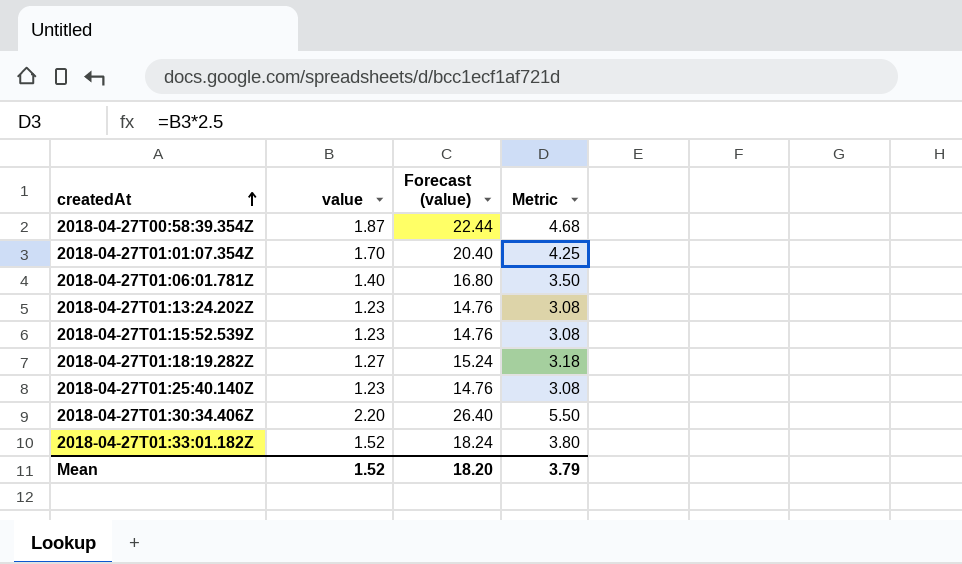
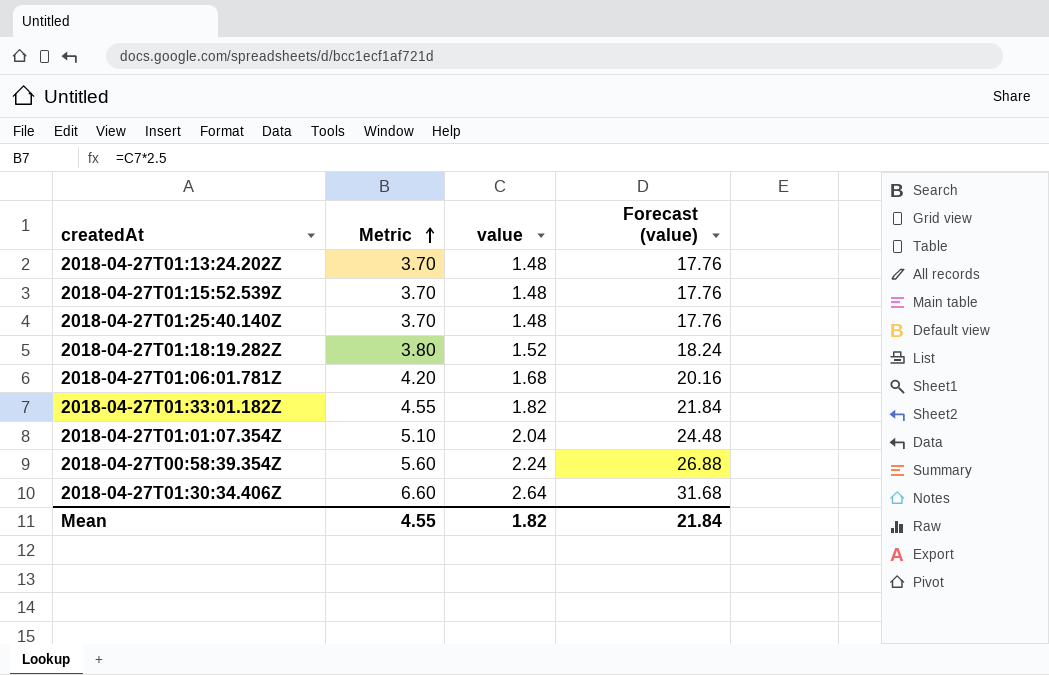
row order: createdAt ascending -> Metric ascending
column Metric | position: 4 -> 2
2018-04-27T01:13:24.202Z | Metric: 3.08 -> 3.70
2018-04-27T01:13:24.202Z | value: 1.23 -> 1.48
2018-04-27T01:13:24.202Z | Forecast (value): 14.76 -> 17.76
2018-04-27T01:15:52.539Z | Metric: 3.08 -> 3.70
2018-04-27T01:15:52.539Z | value: 1.23 -> 1.48
2018-04-27T01:15:52.539Z | Forecast (value): 14.76 -> 17.76
2018-04-27T01:25:40.140Z | Metric: 3.08 -> 3.70
2018-04-27T01:25:40.140Z | value: 1.23 -> 1.48
2018-04-27T01:25:40.140Z | Forecast (value): 14.76 -> 17.76
2018-04-27T01:18:19.282Z | Metric: 3.18 -> 3.80
2018-04-27T01:18:19.282Z | value: 1.27 -> 1.52
2018-04-27T01:18:19.282Z | Forecast (value): 15.24 -> 18.24
2018-04-27T01:06:01.781Z | Metric: 3.50 -> 4.20
2018-04-27T01:06:01.781Z | value: 1.40 -> 1.68
2018-04-27T01:06:01.781Z | Forecast (value): 16.80 -> 20.16
2018-04-27T01:33:01.182Z | Metric: 3.80 -> 4.55
2018-04-27T01:33:01.182Z | value: 1.52 -> 1.82
2018-04-27T01:33:01.182Z | Forecast (value): 18.24 -> 21.84
2018-04-27T01:01:07.354Z | Metric: 4.25 -> 5.10
2018-04-27T01:01:07.354Z | value: 1.70 -> 2.04
2018-04-27T01:01:07.354Z | Forecast (value): 20.40 -> 24.48
2018-04-27T00:58:39.354Z | Metric: 4.68 -> 5.60
2018-04-27T00:58:39.354Z | value: 1.87 -> 2.24
2018-04-27T00:58:39.354Z | Forecast (value): 22.44 -> 26.88
2018-04-27T01:30:34.406Z | Metric: 5.50 -> 6.60
2018-04-27T01:30:34.406Z | value: 2.20 -> 2.64
2018-04-27T01:30:34.406Z | Forecast (value): 26.40 -> 31.68
Mean | Metric: 3.79 -> 4.55
Mean | value: 1.52 -> 1.82
Mean | Forecast (value): 18.20 -> 21.84

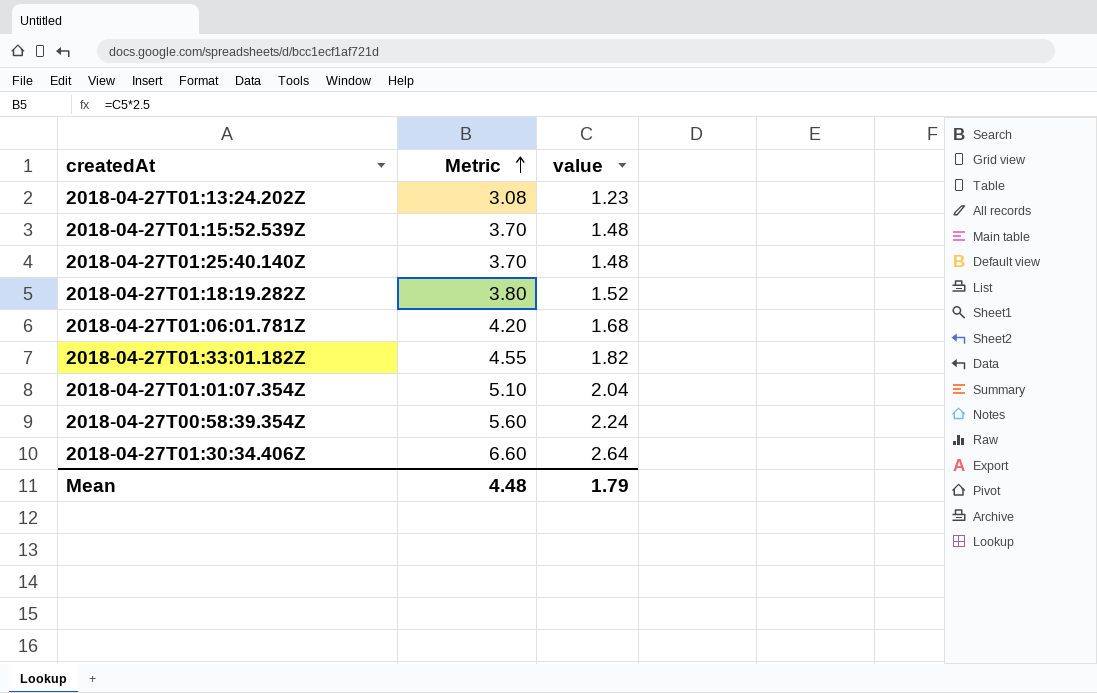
column Forecast (value) | formula: [value] * 12 -> none
2018-04-27T01:13:24.202Z | Metric: 3.70 -> 3.08
2018-04-27T01:13:24.202Z | value: 1.48 -> 1.23
Mean | Metric: 4.55 -> 4.48
Mean | value: 1.82 -> 1.79

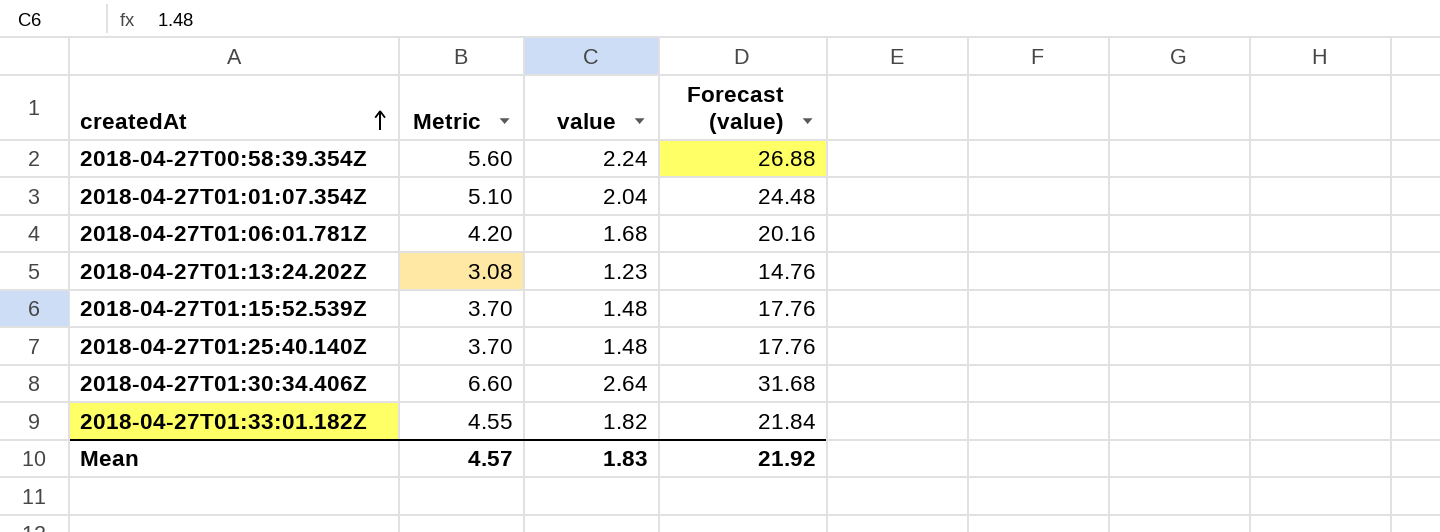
row order: Metric ascending -> createdAt ascending
column Forecast (value) | formula: none -> [value] * 12
row 2018-04-27T01:18:19.282Z: 3.80 | 1.52 -> none
Mean | Metric: 4.48 -> 4.57
Mean | value: 1.79 -> 1.83

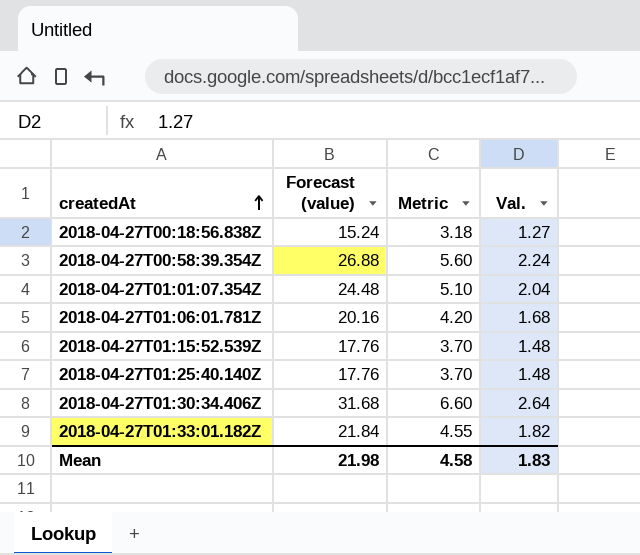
column Forecast (value) | position: 4 -> 2
column name: value -> Val.
row 2018-04-27T01:13:24.202Z: 3.08 | 1.23 | 14.76 -> none
row 2018-04-27T00:18:56.838Z: none -> 15.24 | 3.18 | 1.27
Mean | Forecast (value): 21.92 -> 21.98
Mean | Metric: 4.57 -> 4.58

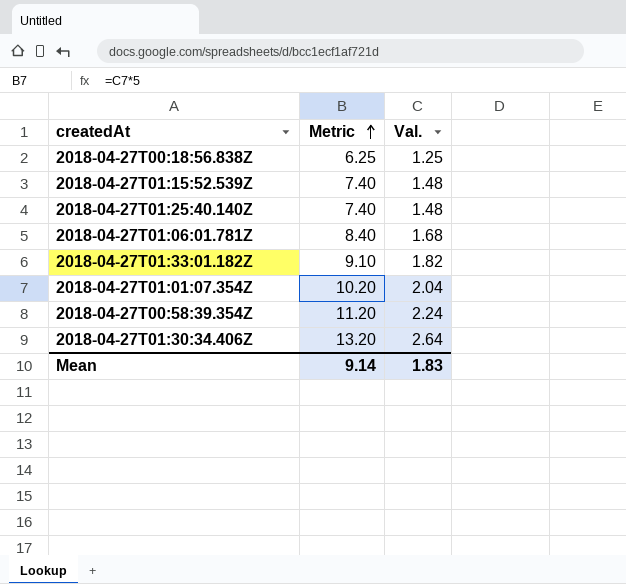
row order: createdAt ascending -> Metric ascending
column Forecast (value) | formula: [Val.] * 12 -> none
column Metric | formula: [Val.] * 2.5 -> [Val.] * 5
2018-04-27T00:18:56.838Z | Val.: 1.27 -> 1.25
Mean | Metric: 4.58 -> 9.14

